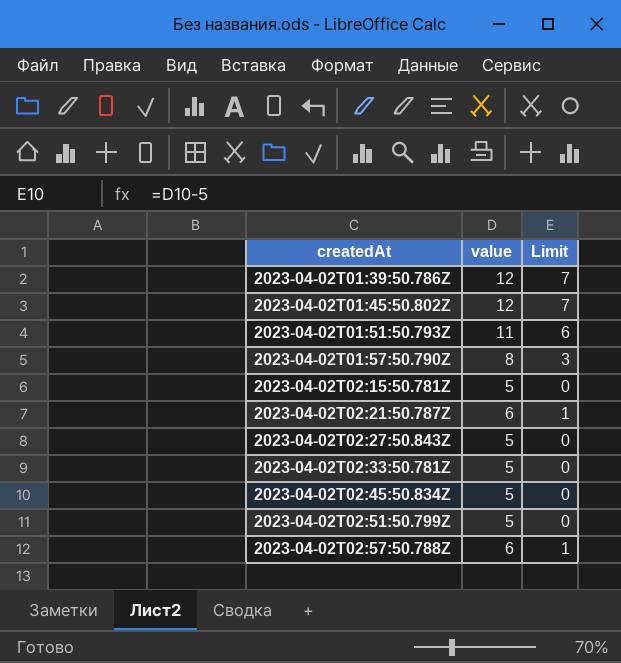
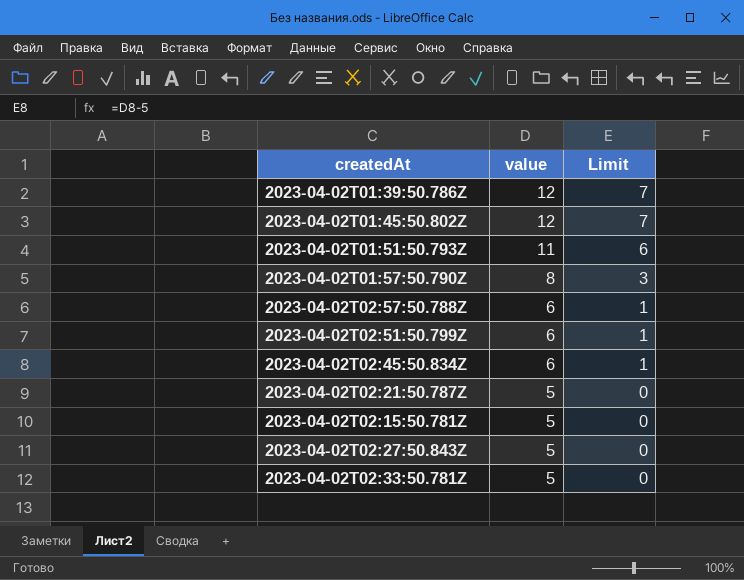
row order: createdAt ascending -> value descending
2023-04-02T02:51:50.799Z | value: 5 -> 6
2023-04-02T02:51:50.799Z | Limit: 0 -> 1
2023-04-02T02:45:50.834Z | value: 5 -> 6
2023-04-02T02:45:50.834Z | Limit: 0 -> 1
2023-04-02T02:21:50.787Z | value: 6 -> 5
2023-04-02T02:21:50.787Z | Limit: 1 -> 0

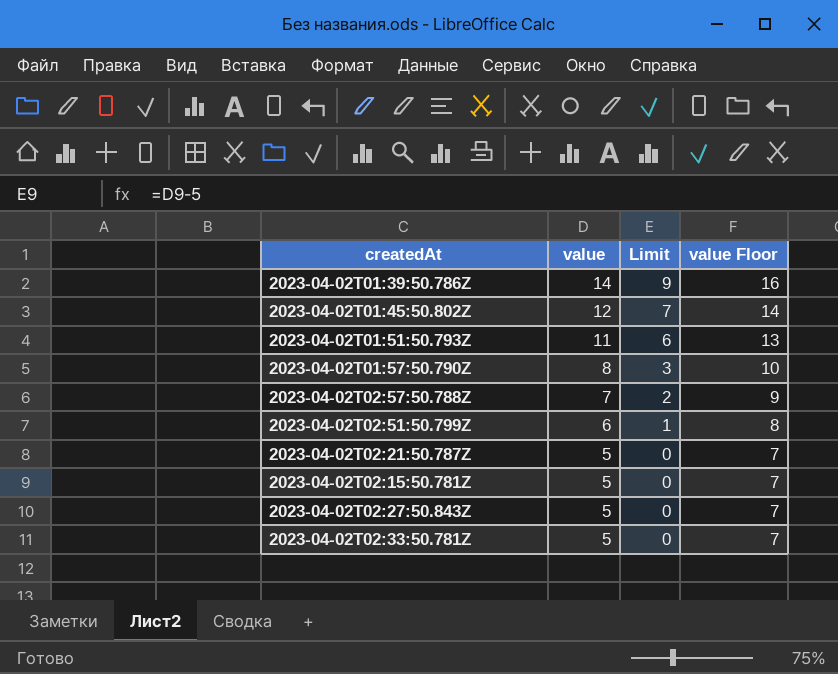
column value Floor | formula: none -> [value] + 2
row 2023-04-02T02:45:50.834Z: 6 | 1 -> none
2023-04-02T01:39:50.786Z | value: 12 -> 14
2023-04-02T01:39:50.786Z | Limit: 7 -> 9
2023-04-02T02:57:50.788Z | value: 6 -> 7
2023-04-02T02:57:50.788Z | Limit: 1 -> 2

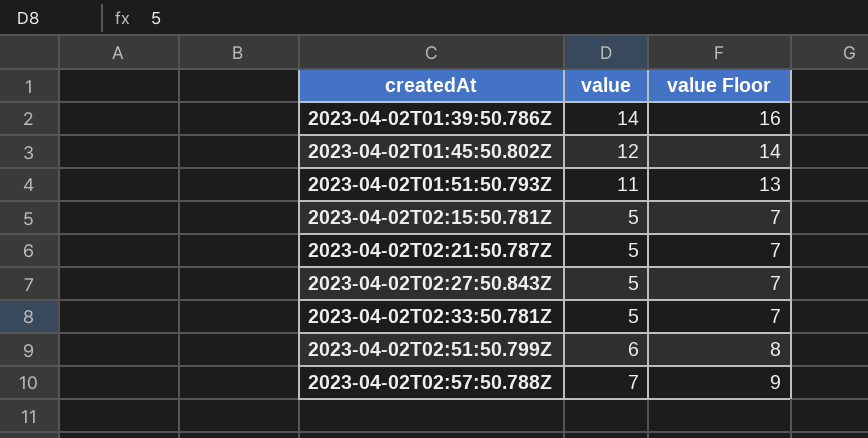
row order: value descending -> createdAt ascending
column Limit | formula: [value] - 5 -> none
row 2023-04-02T01:57:50.790Z: 8 | 3 | 10 -> none

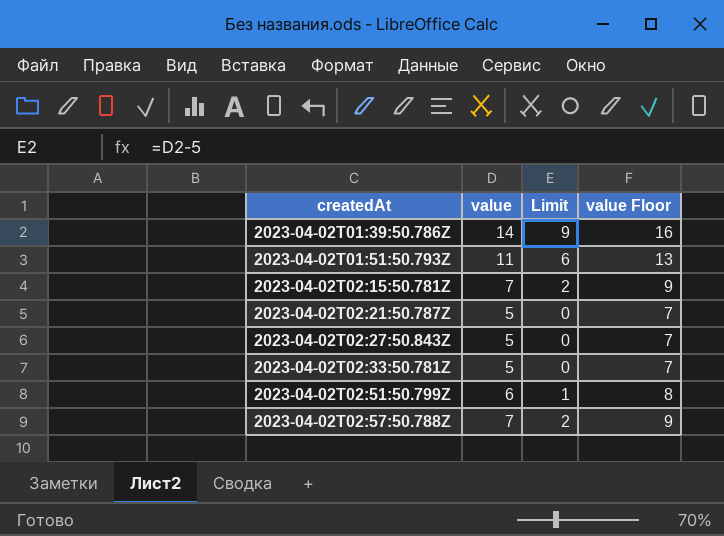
column Limit | formula: none -> [value] - 5
row 2023-04-02T01:45:50.802Z: 12 | 14 -> none
2023-04-02T02:15:50.781Z | value: 5 -> 7
2023-04-02T02:15:50.781Z | value Floor: 7 -> 9

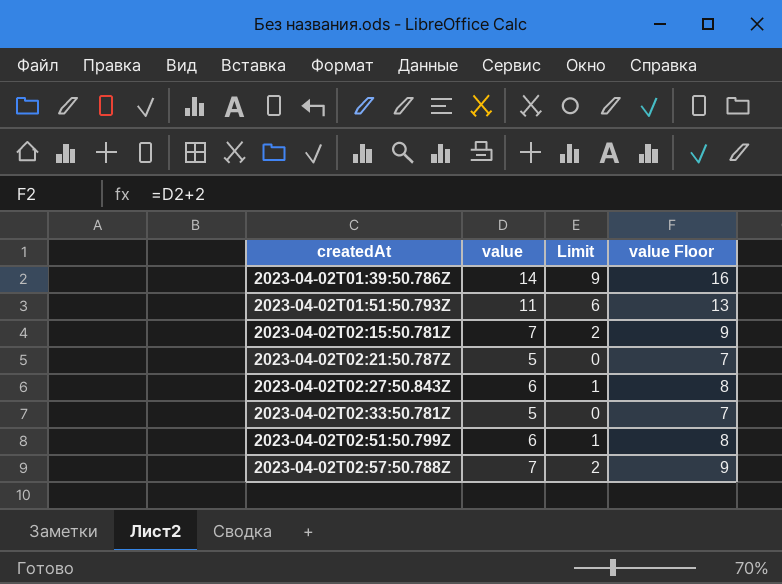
2023-04-02T02:27:50.843Z | value: 5 -> 6
2023-04-02T02:27:50.843Z | Limit: 0 -> 1
2023-04-02T02:27:50.843Z | value Floor: 7 -> 8

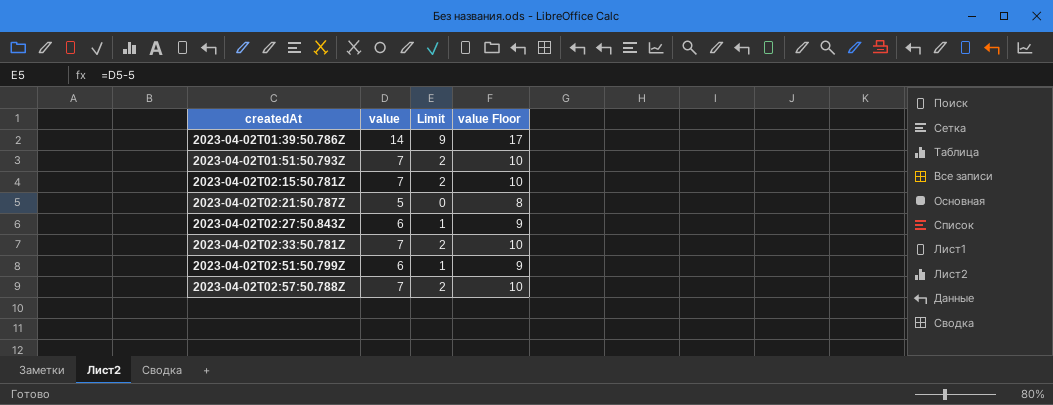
column value Floor | formula: [value] + 2 -> [value] + 3
2023-04-02T01:51:50.793Z | value: 11 -> 7
2023-04-02T01:51:50.793Z | Limit: 6 -> 2
2023-04-02T02:33:50.781Z | value: 5 -> 7
2023-04-02T02:33:50.781Z | Limit: 0 -> 2

